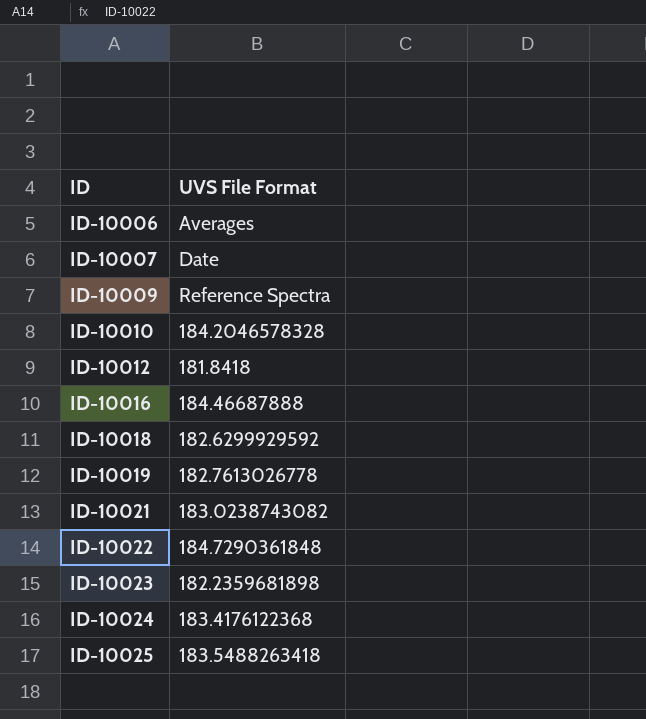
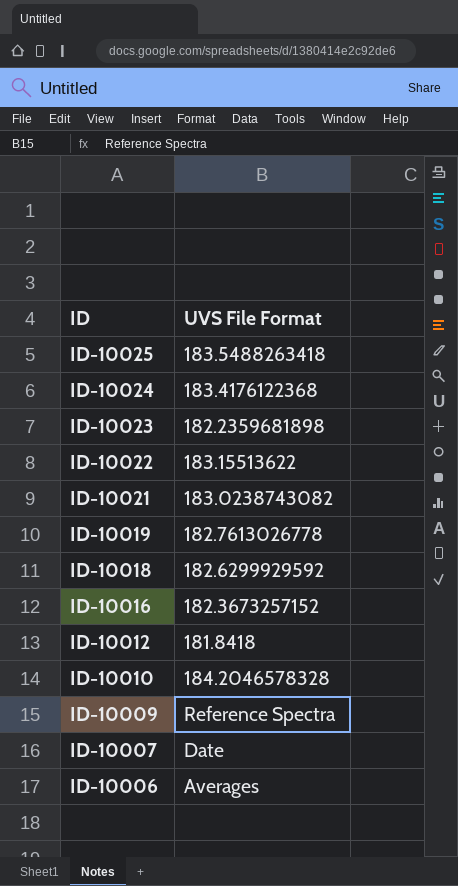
row order: ID ascending -> ID descending
ID-10022 | UVS File Format: 184.7290361848 -> 183.15513622
ID-10016 | UVS File Format: 184.46687888 -> 182.3673257152

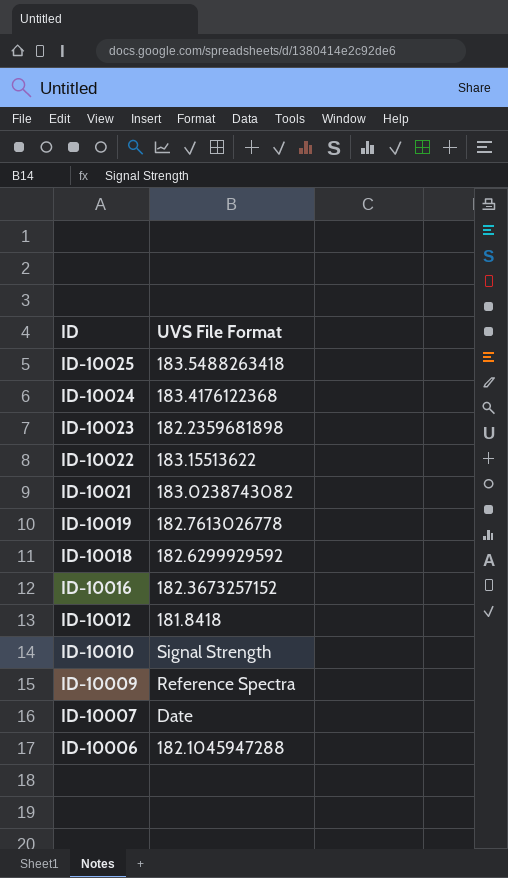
ID-10010 | UVS File Format: 184.2046578328 -> Signal Strength
ID-10006 | UVS File Format: Averages -> 182.1045947288

